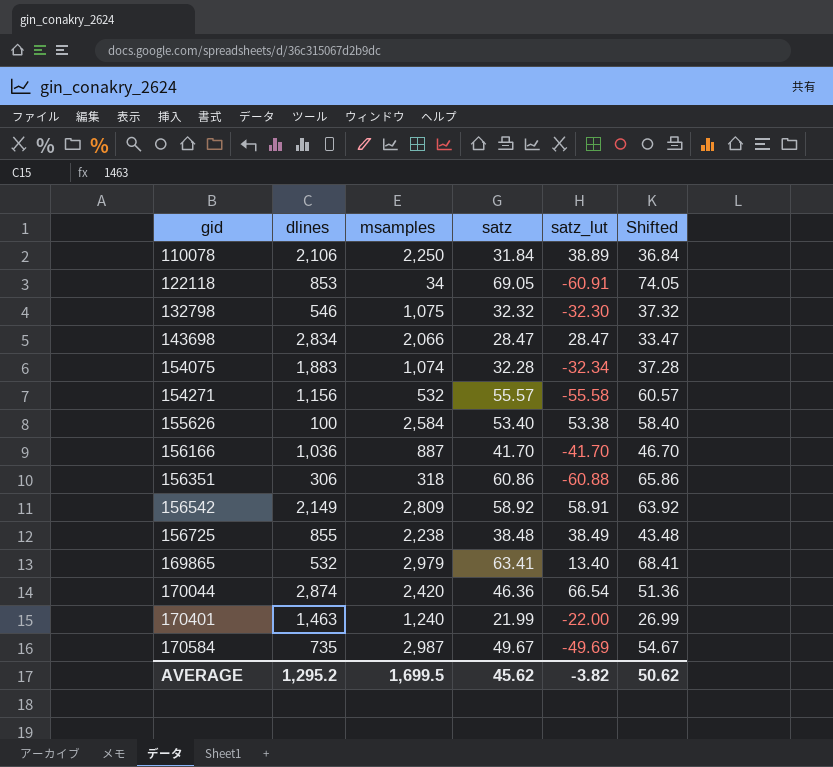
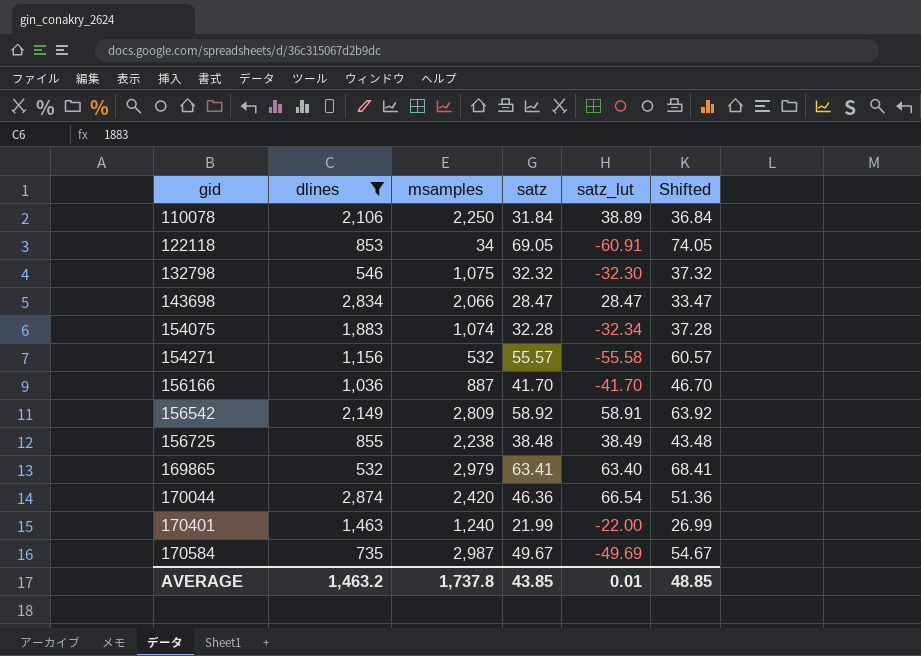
filter: none -> dlines >= 532
169865 | satz_lut: 13.40 -> 63.40
AVERAGE | dlines: 1,295.2 -> 1,463.2
AVERAGE | msamples: 1,699.5 -> 1,737.8
AVERAGE | satz: 45.62 -> 43.85
AVERAGE | satz_lut: -3.82 -> 0.01
AVERAGE | Shifted: 50.62 -> 48.85

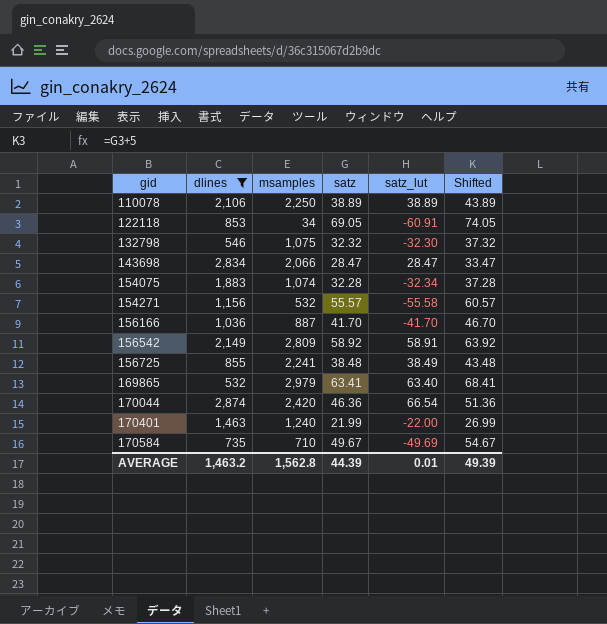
110078 | satz: 31.84 -> 38.89
110078 | Shifted: 36.84 -> 43.89
156725 | msamples: 2,238 -> 2,241
170584 | msamples: 2,987 -> 710
AVERAGE | msamples: 1,737.8 -> 1,562.8
AVERAGE | satz: 43.85 -> 44.39
AVERAGE | Shifted: 48.85 -> 49.39

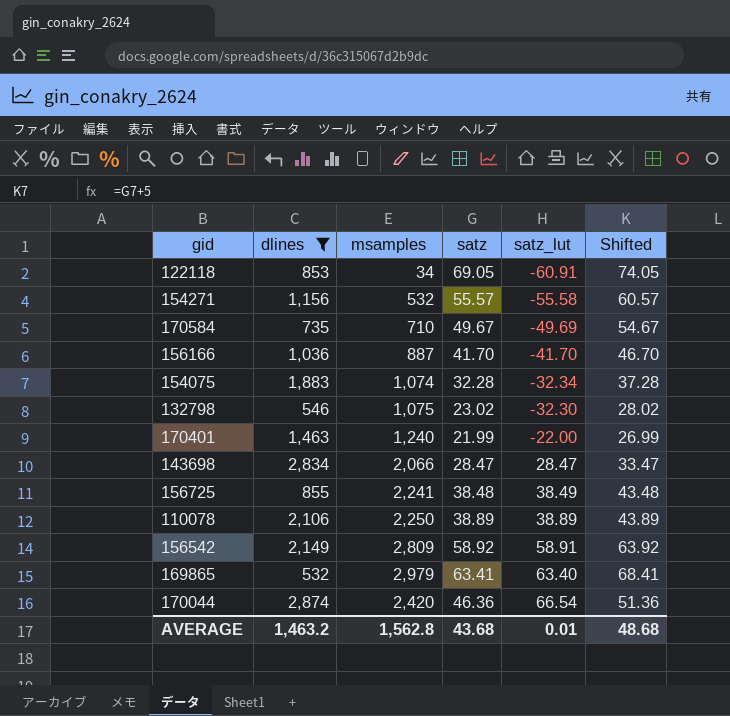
row order: gid ascending -> satz_lut ascending
132798 | satz: 32.32 -> 23.02
132798 | Shifted: 37.32 -> 28.02
AVERAGE | satz: 44.39 -> 43.68
AVERAGE | Shifted: 49.39 -> 48.68

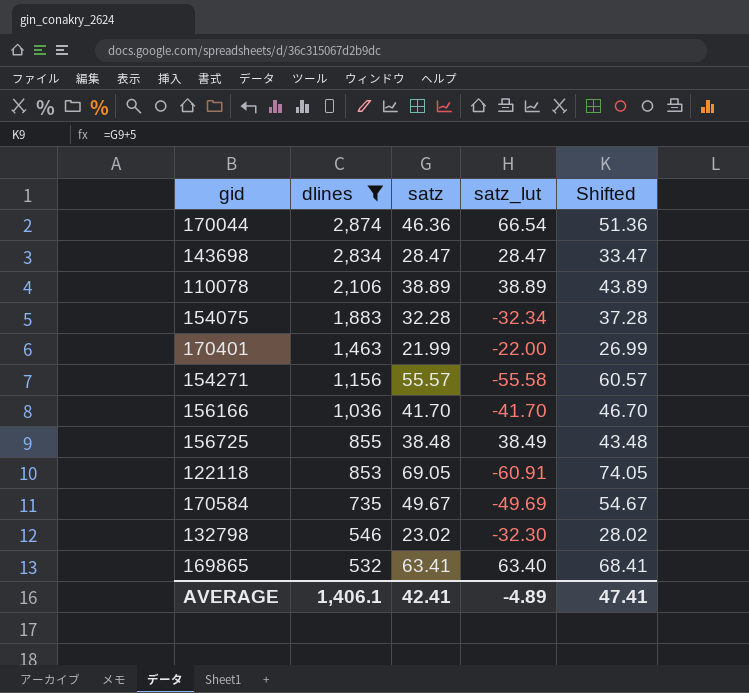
row order: satz_lut ascending -> dlines descending
column msamples | position: 3 -> none
row 156542: 2,149 | 2,809 | 58.92 | 58.91 | 63.92 -> none
AVERAGE | dlines: 1,463.2 -> 1,406.1
AVERAGE | satz: 43.68 -> 42.41
AVERAGE | satz_lut: 0.01 -> -4.89
AVERAGE | Shifted: 48.68 -> 47.41

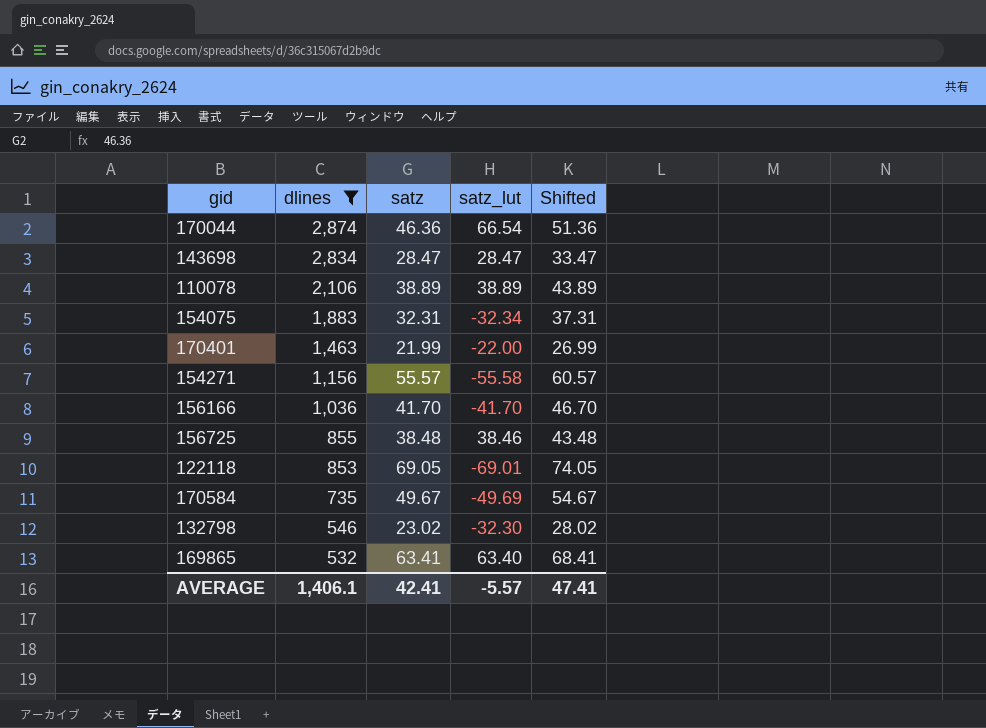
154075 | satz: 32.28 -> 32.31
154075 | Shifted: 37.28 -> 37.31
156725 | satz_lut: 38.49 -> 38.46
122118 | satz_lut: -60.91 -> -69.01
AVERAGE | satz_lut: -4.89 -> -5.57

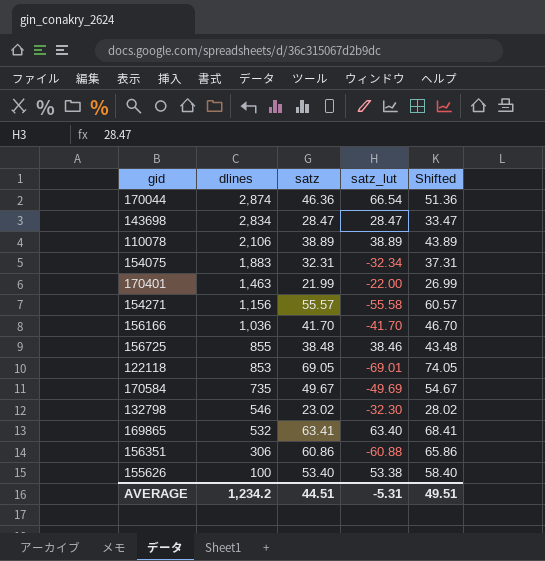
filter: dlines >= 532 -> none
AVERAGE | dlines: 1,406.1 -> 1,234.2
AVERAGE | satz: 42.41 -> 44.51
AVERAGE | satz_lut: -5.57 -> -5.31
AVERAGE | Shifted: 47.41 -> 49.51

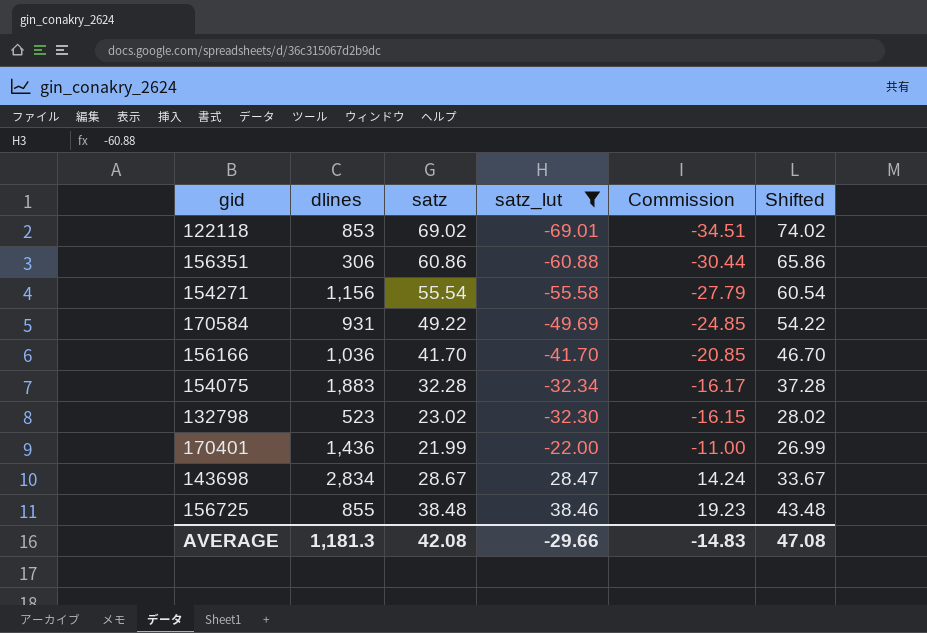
filter: none -> satz_lut <= 38.46
row order: dlines descending -> satz_lut ascending
column Commission | formula: none -> [satz_lut] * 0.5
122118 | satz: 69.05 -> 69.02
122118 | Shifted: 74.05 -> 74.02
154271 | satz: 55.57 -> 55.54
154271 | Shifted: 60.57 -> 60.54
170584 | dlines: 735 -> 931
170584 | satz: 49.67 -> 49.22
170584 | Shifted: 54.67 -> 54.22
154075 | satz: 32.31 -> 32.28
154075 | Shifted: 37.31 -> 37.28
132798 | dlines: 546 -> 523
170401 | dlines: 1,463 -> 1,436
143698 | satz: 28.47 -> 28.67
143698 | Shifted: 33.47 -> 33.67
AVERAGE | dlines: 1,234.2 -> 1,181.3
AVERAGE | satz: 44.51 -> 42.08
AVERAGE | satz_lut: -5.31 -> -29.66
AVERAGE | Shifted: 49.51 -> 47.08

